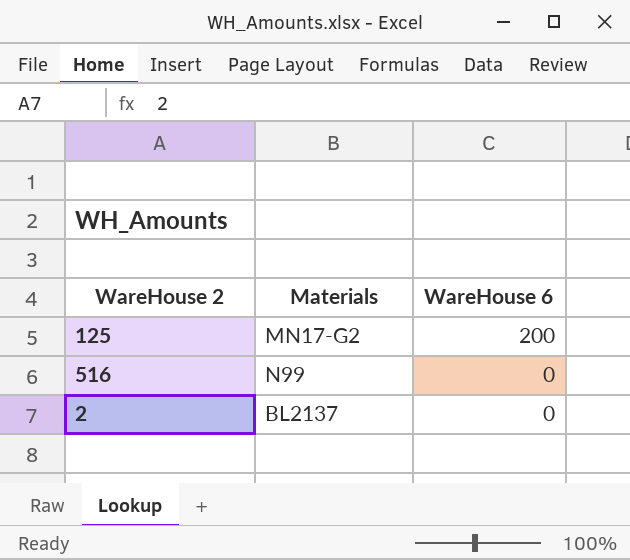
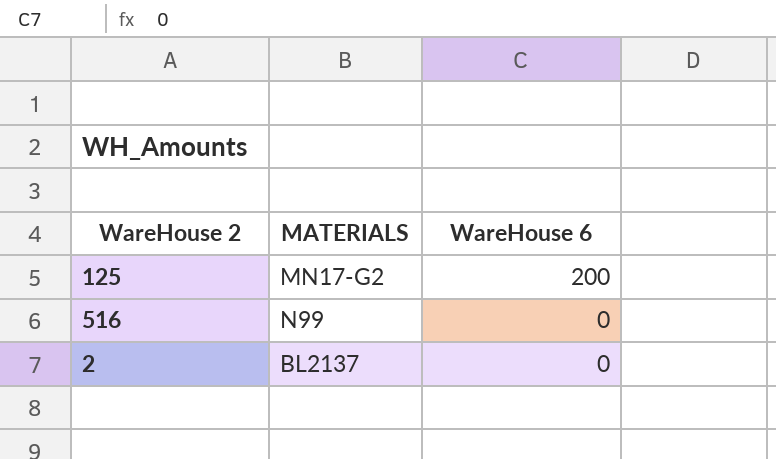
column name: Materials -> MATERIALS

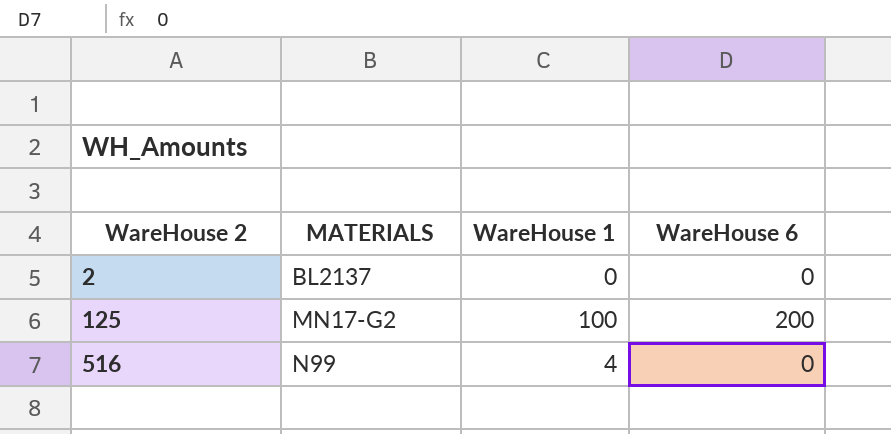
row order: WareHouse 6 descending -> WareHouse 2 ascending
column WareHouse 1 | position: none -> 3

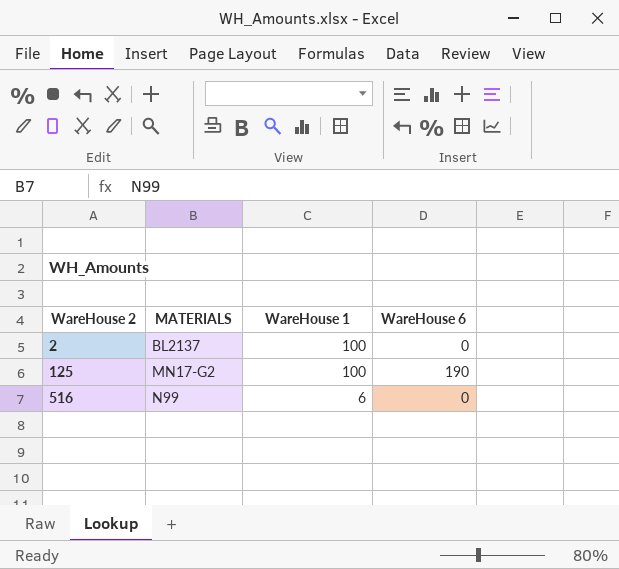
2 | WareHouse 1: 0 -> 100
125 | WareHouse 6: 200 -> 190
516 | WareHouse 1: 4 -> 6

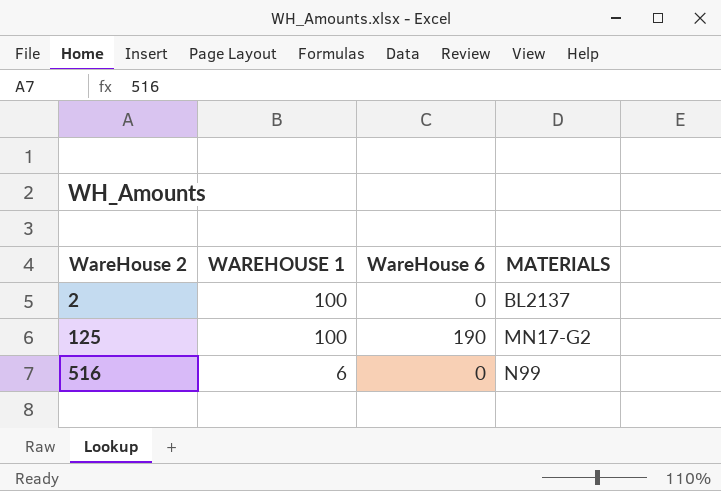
column name: WareHouse 1 -> WAREHOUSE 1
column MATERIALS | position: 2 -> 4

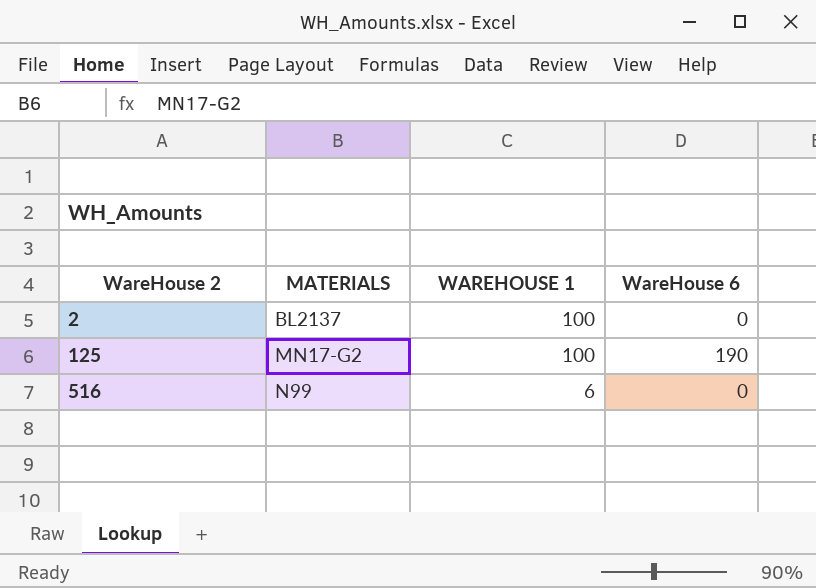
column MATERIALS | position: 4 -> 2

